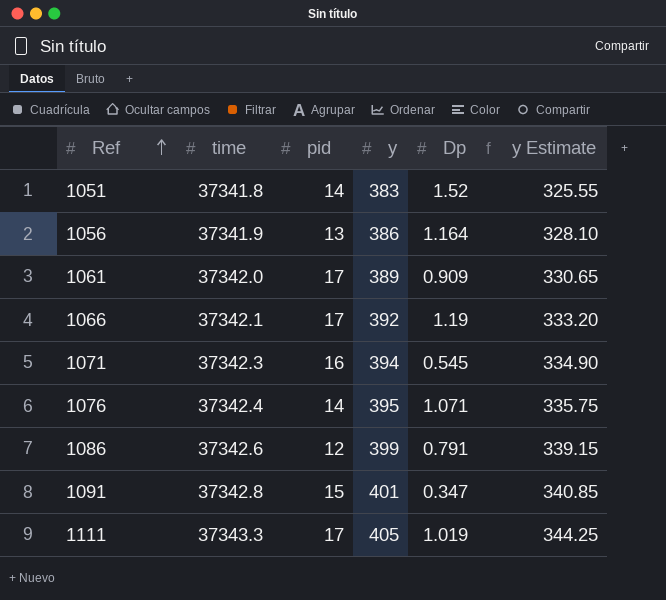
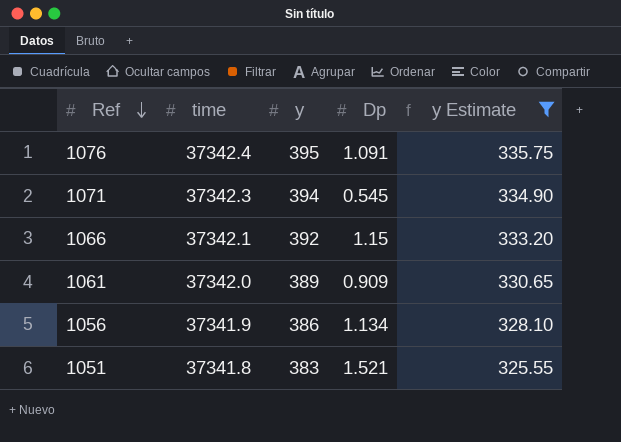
filter: none -> y Estimate <= 335.75
row order: Ref ascending -> Ref descending
column pid | position: 3 -> none
1076 | Dp: 1.071 -> 1.091
1066 | Dp: 1.19 -> 1.15
1056 | Dp: 1.164 -> 1.134
1051 | Dp: 1.52 -> 1.521

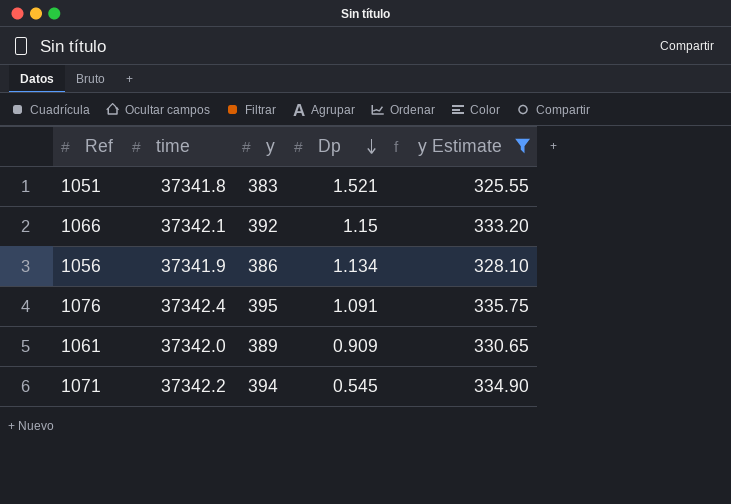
row order: Ref descending -> Dp descending
1071 | time: 37342.3 -> 37342.2

